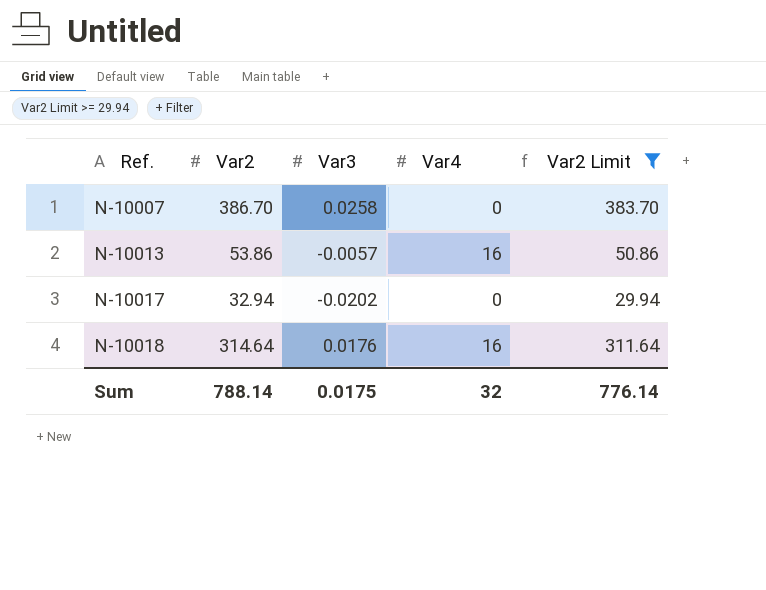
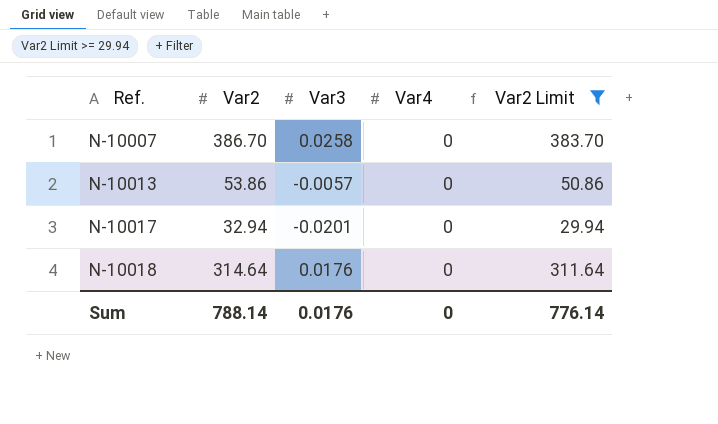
N-10013 | Var4: 16 -> 0
N-10017 | Var3: -0.0202 -> -0.0201
N-10018 | Var4: 16 -> 0
Sum | Var3: 0.0175 -> 0.0176
Sum | Var4: 32 -> 0

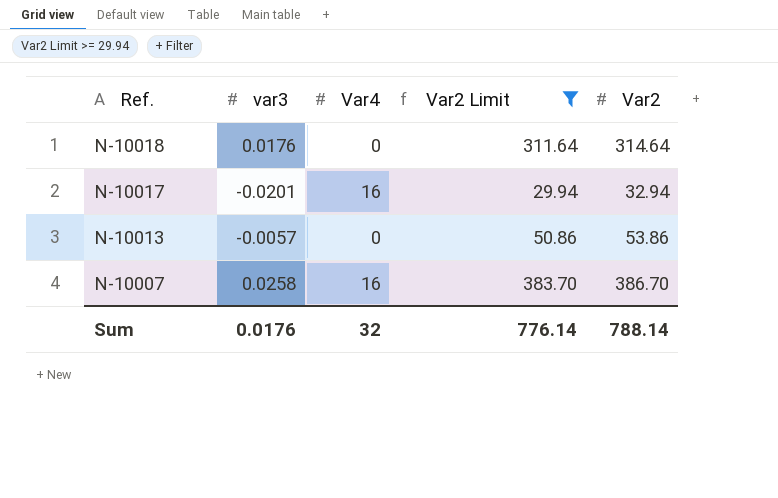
row order: Ref. ascending -> Ref. descending
column name: Var3 -> var3
column Var2 | position: 2 -> 5
N-10017 | Var4: 0 -> 16
N-10007 | Var4: 0 -> 16
Sum | Var4: 0 -> 32

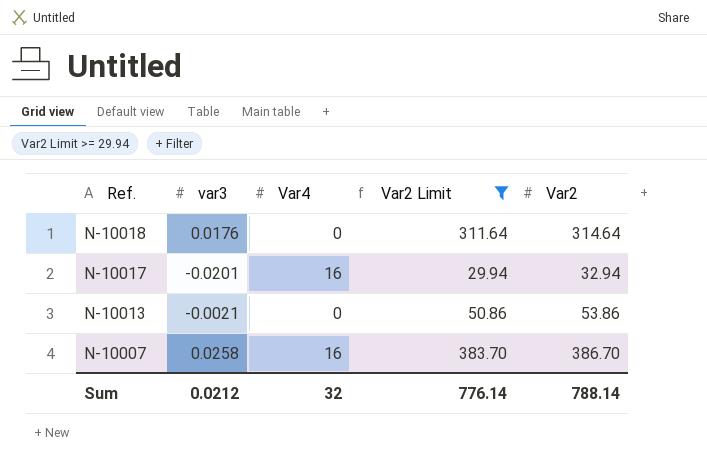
N-10013 | var3: -0.0057 -> -0.0021
Sum | var3: 0.0176 -> 0.0212

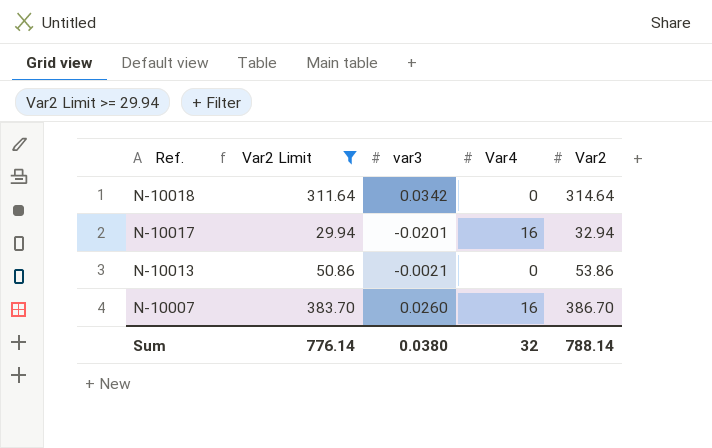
column Var2 Limit | position: 4 -> 2
N-10018 | var3: 0.0176 -> 0.0342
N-10007 | var3: 0.0258 -> 0.0260
Sum | var3: 0.0212 -> 0.0380

